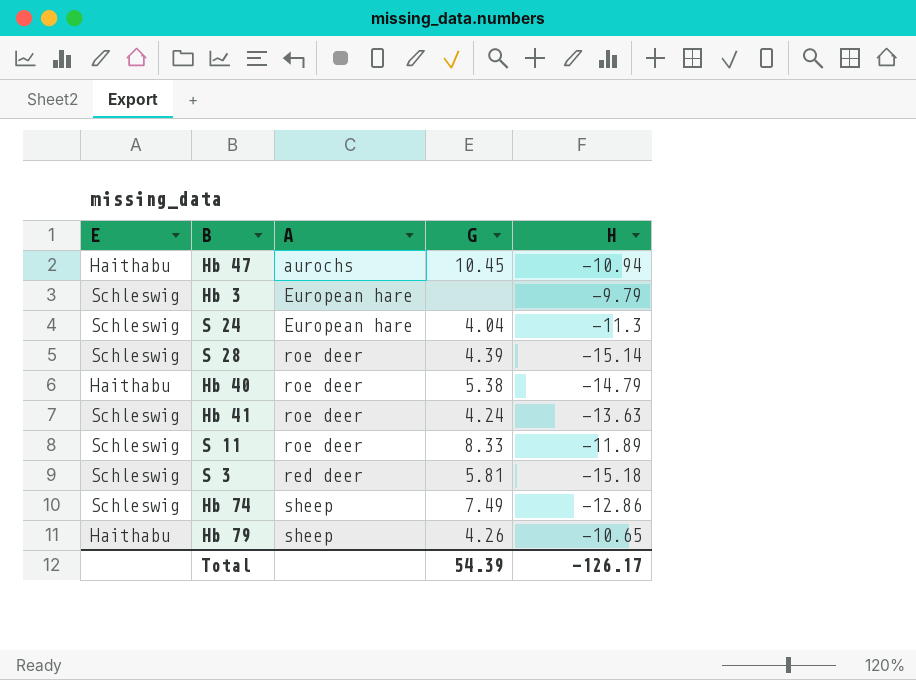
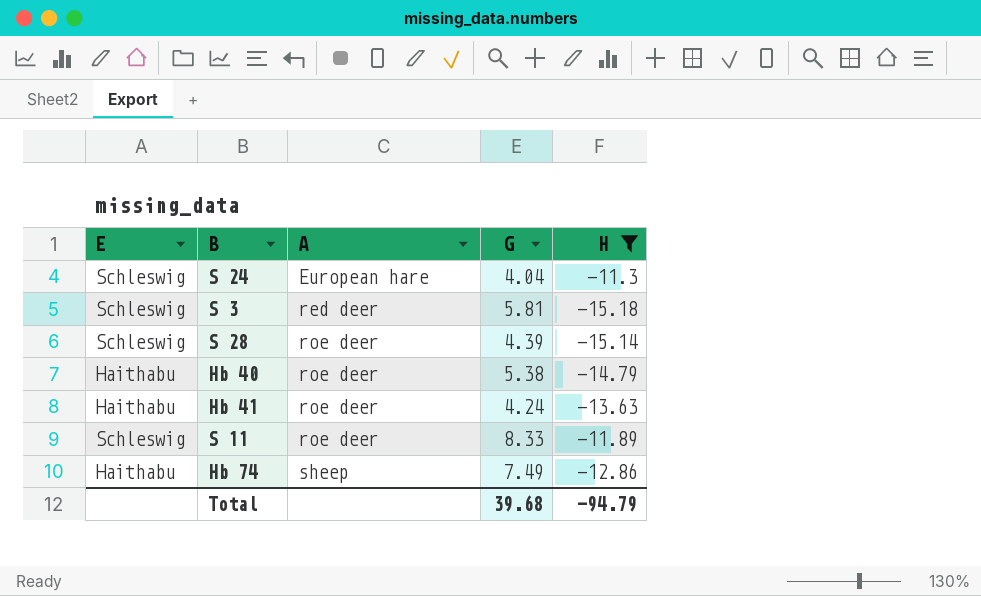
filter: none -> H <= -11.3
row order: none -> A ascending
Hb 41 | E: Schleswig -> Haithabu
Hb 74 | E: Schleswig -> Haithabu
Total | G: 54.39 -> 39.68
Total | H: -126.17 -> -94.79

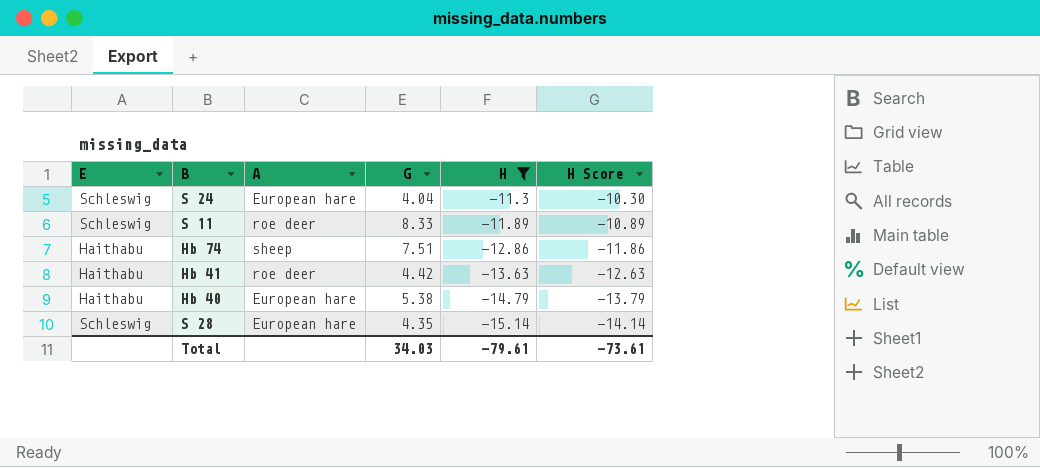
row order: A ascending -> H descending
column H Score | formula: none -> [H] + 1
row S 3: Schleswig | red deer | 5.81 | -15.18 -> none
Hb 74 | G: 7.49 -> 7.51
Hb 41 | G: 4.24 -> 4.42
Hb 40 | A: roe deer -> European hare
S 28 | A: roe deer -> European hare
S 28 | G: 4.39 -> 4.35
Total | G: 39.68 -> 34.03
Total | H: -94.79 -> -79.61

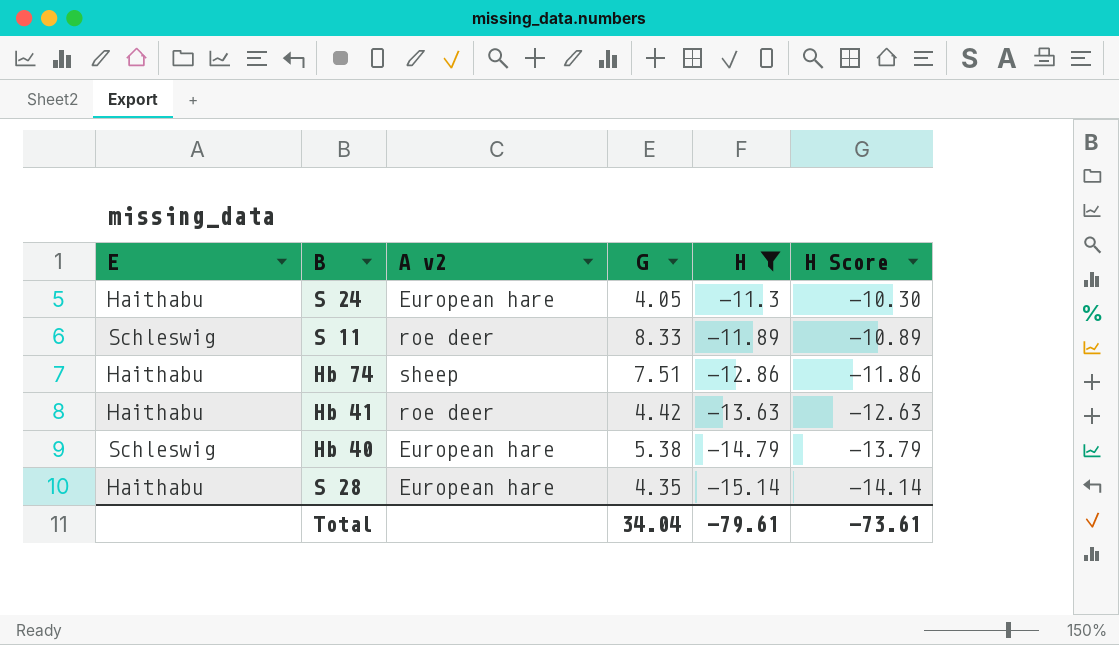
column name: A -> A v2
S 24 | E: Schleswig -> Haithabu
S 24 | G: 4.04 -> 4.05
Hb 40 | E: Haithabu -> Schleswig
S 28 | E: Schleswig -> Haithabu
Total | G: 34.03 -> 34.04

